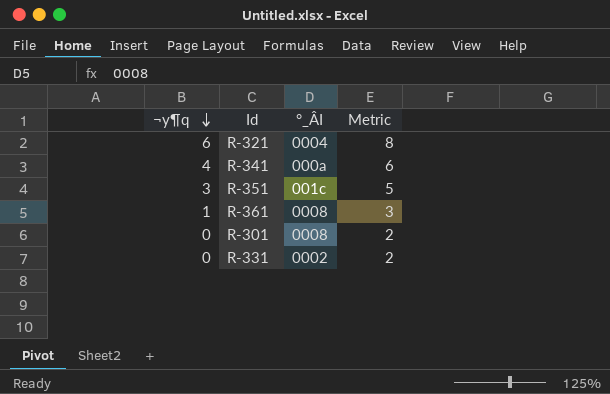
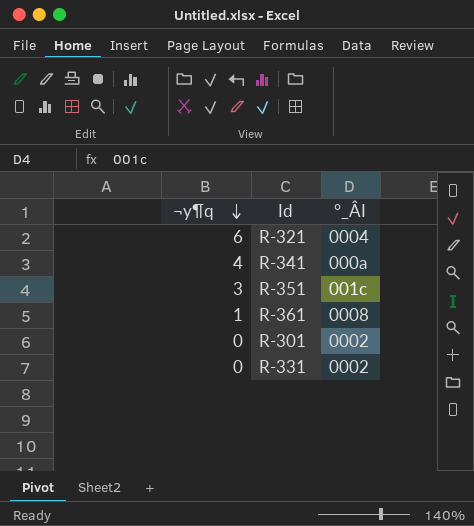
column Metric | formula: [¬y¶q] + 2 -> none
R-301 | °_ÂI: 0008 -> 0002

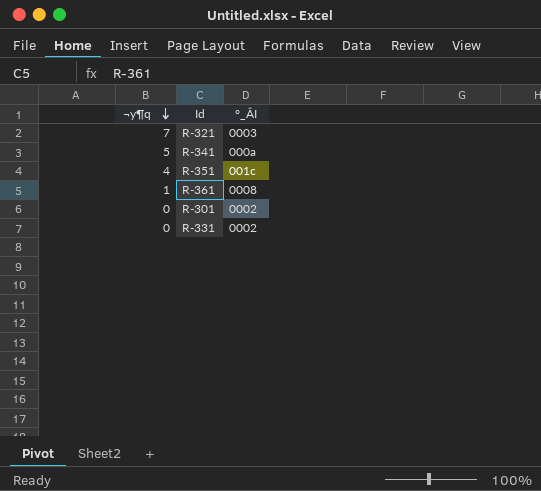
R-321 | ¬y¶q: 6 -> 7
R-321 | °_ÂI: 0004 -> 0003
R-341 | ¬y¶q: 4 -> 5
R-351 | ¬y¶q: 3 -> 4

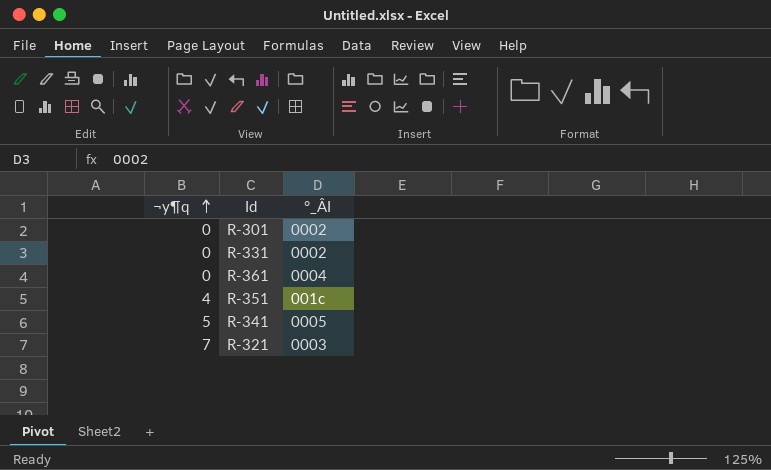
row order: ¬y¶q descending -> ¬y¶q ascending
R-361 | ¬y¶q: 1 -> 0
R-361 | °_ÂI: 0008 -> 0004
R-341 | °_ÂI: 000a -> 0005

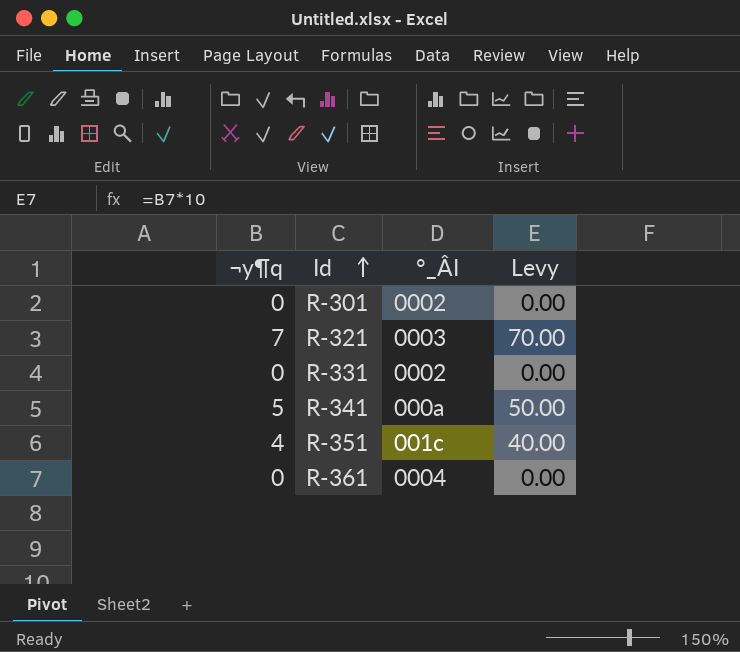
row order: ¬y¶q ascending -> Id ascending
column Levy | formula: none -> [¬y¶q] * 10
R-341 | °_ÂI: 0005 -> 000a

